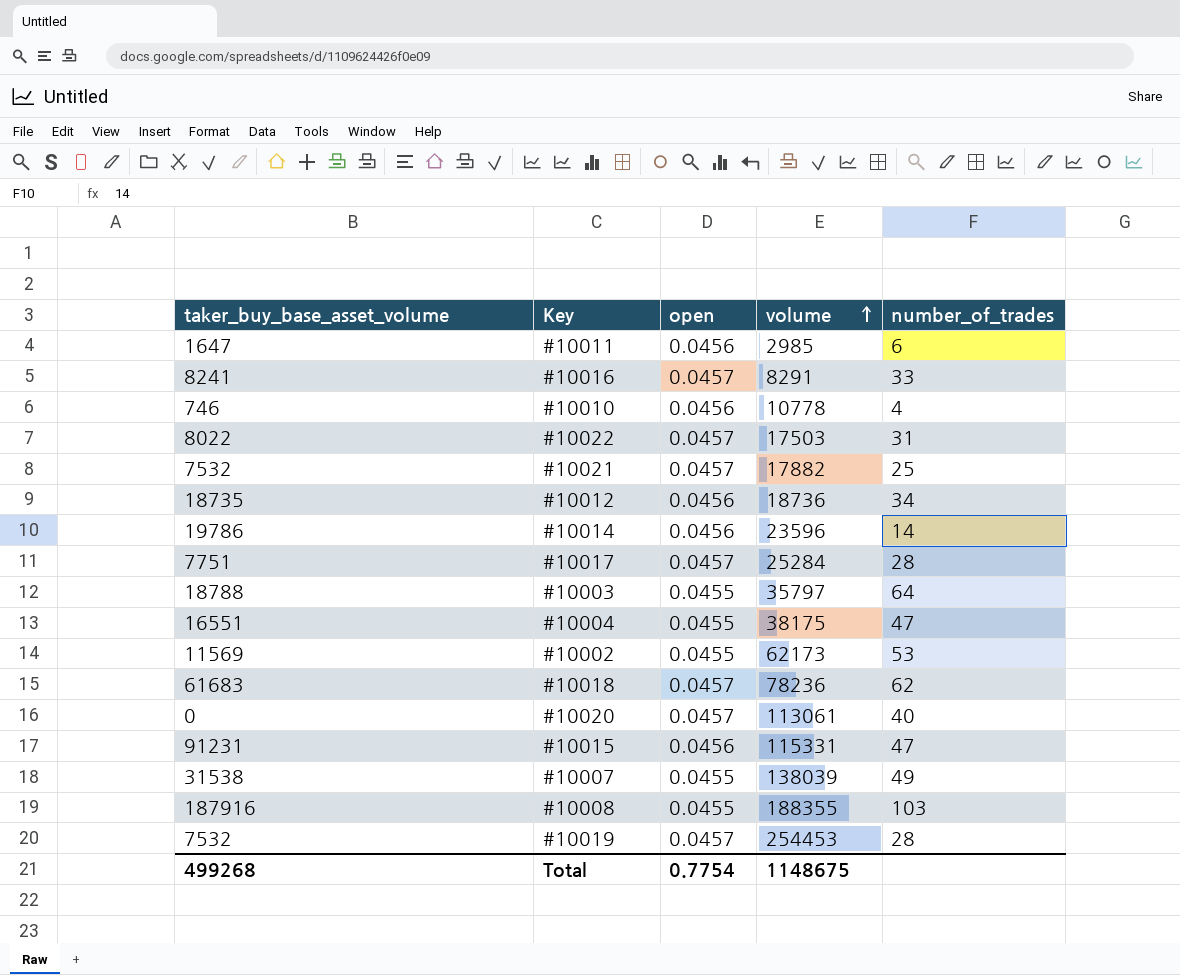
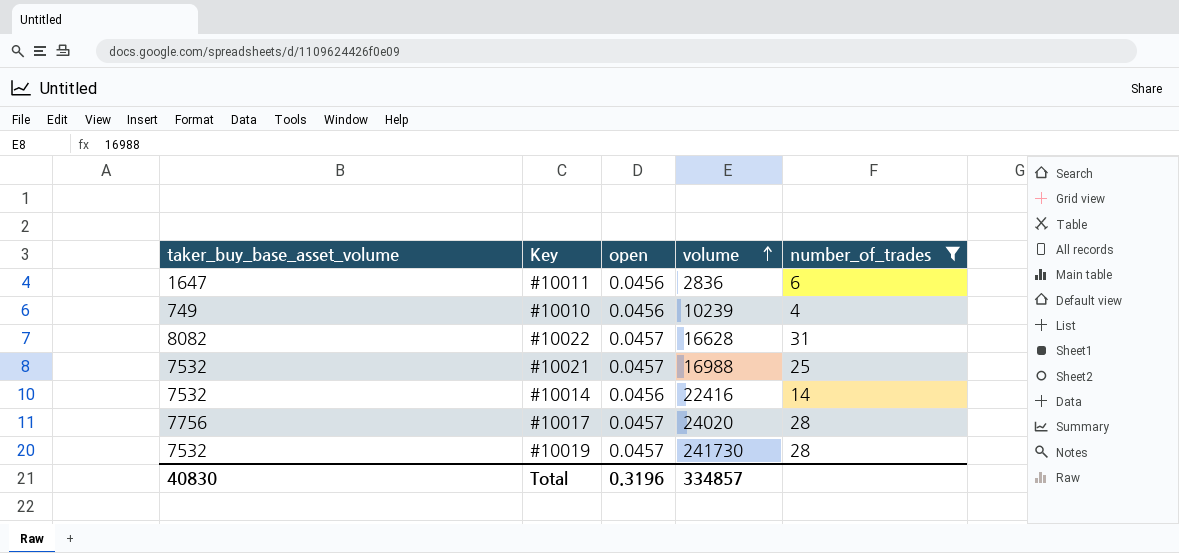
filter: none -> number_of_trades <= 31
#10011 | volume: 2985 -> 2836
#10010 | taker_buy_base_asset_volume: 746 -> 749
#10010 | volume: 10778 -> 10239
#10022 | taker_buy_base_asset_volume: 8022 -> 8082
#10022 | volume: 17503 -> 16628
#10021 | volume: 17882 -> 16988
#10014 | taker_buy_base_asset_volume: 19786 -> 7532
#10014 | volume: 23596 -> 22416
#10017 | taker_buy_base_asset_volume: 7751 -> 7756
#10017 | volume: 25284 -> 24020
#10019 | volume: 254453 -> 241730
Total | taker_buy_base_asset_volume: 499268 -> 40830
Total | open: 0.7754 -> 0.3196
Total | volume: 1148675 -> 334857

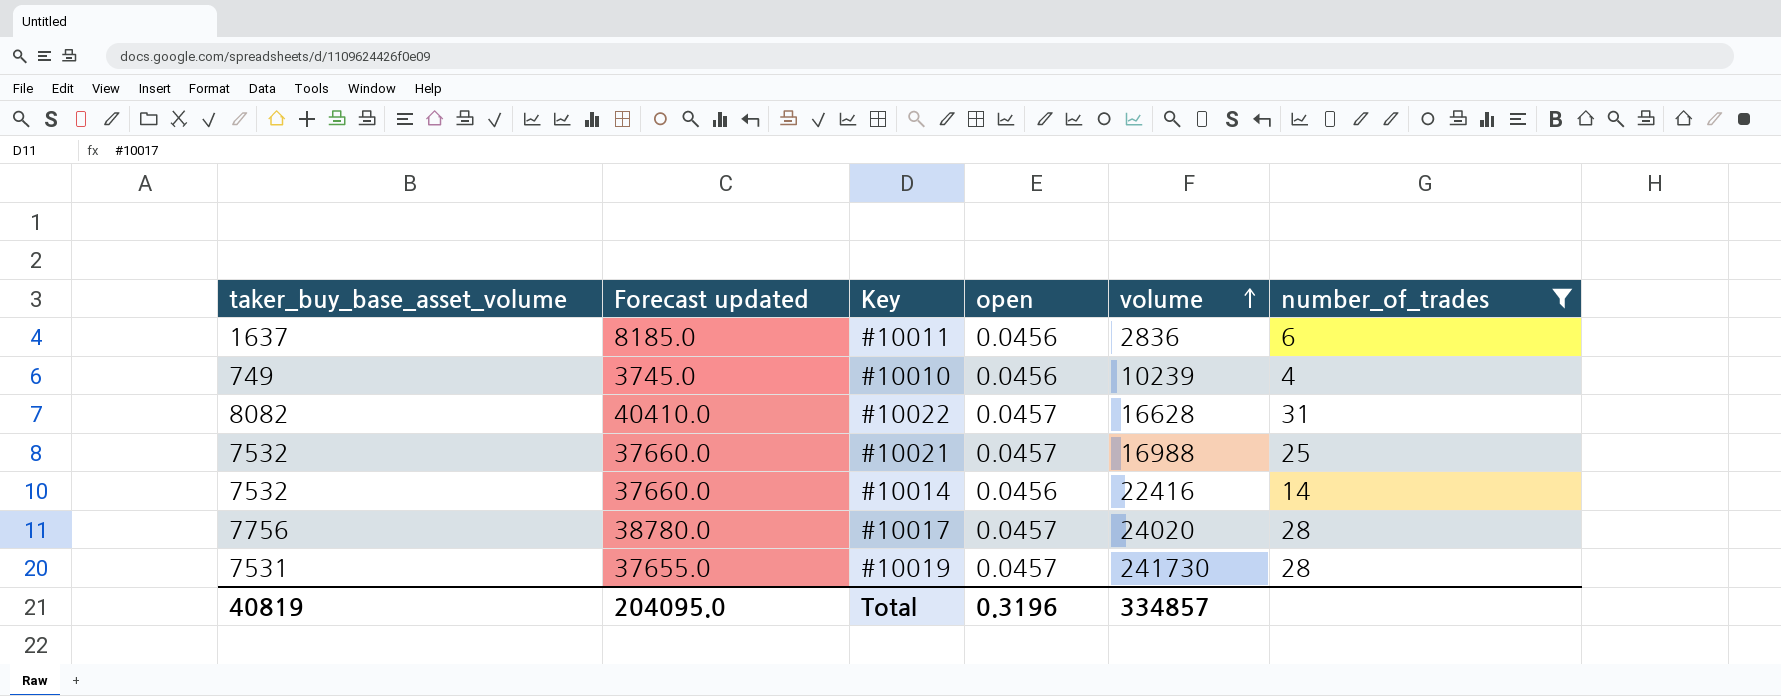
column Forecast updated | formula: none -> [taker_buy_base_asset_volume] * 5
#10011 | taker_buy_base_asset_volume: 1647 -> 1637
#10019 | taker_buy_base_asset_volume: 7532 -> 7531
Total | taker_buy_base_asset_volume: 40830 -> 40819

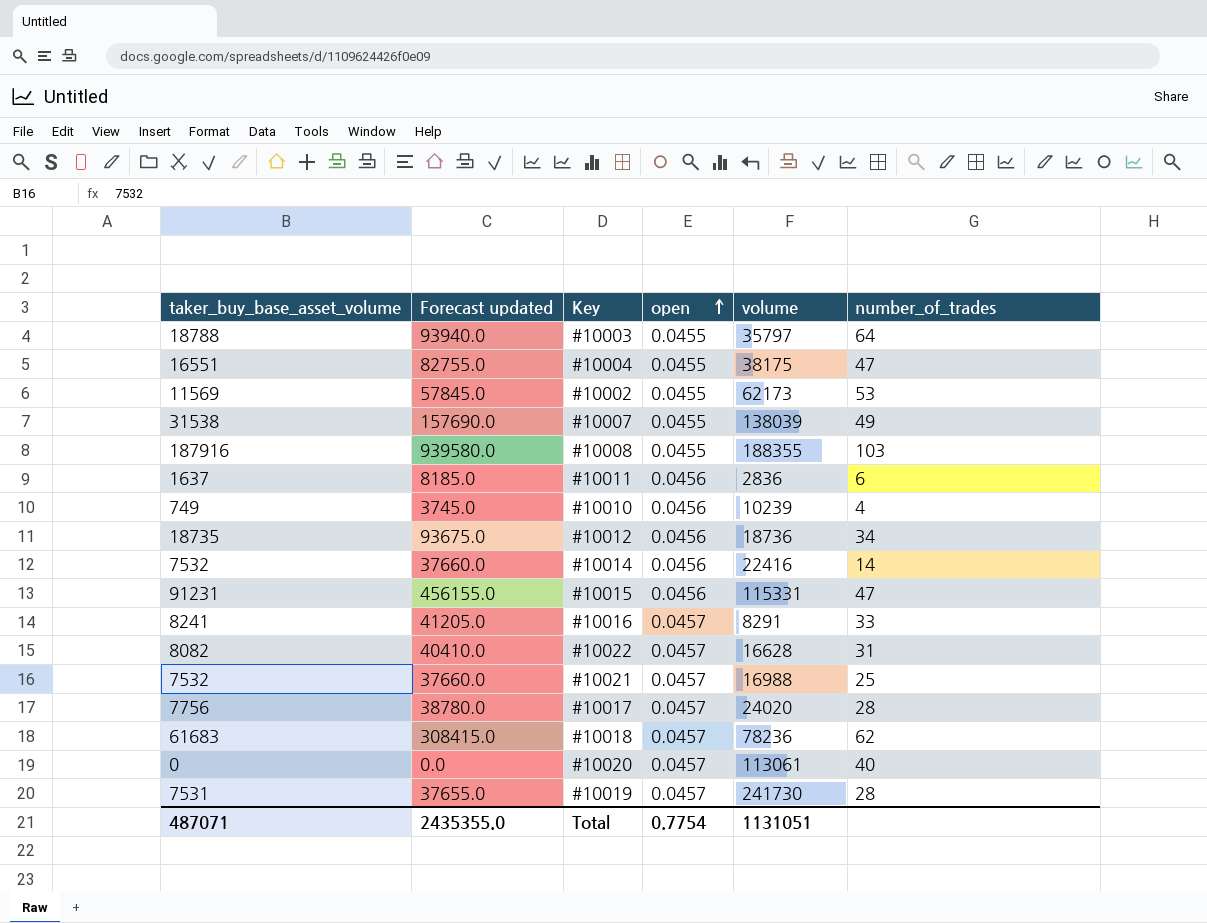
filter: number_of_trades <= 31 -> none
row order: volume ascending -> open ascending
Total | taker_buy_base_asset_volume: 40819 -> 487071
Total | Forecast updated: 204095.0 -> 2435355.0
Total | open: 0.3196 -> 0.7754
Total | volume: 334857 -> 1131051

